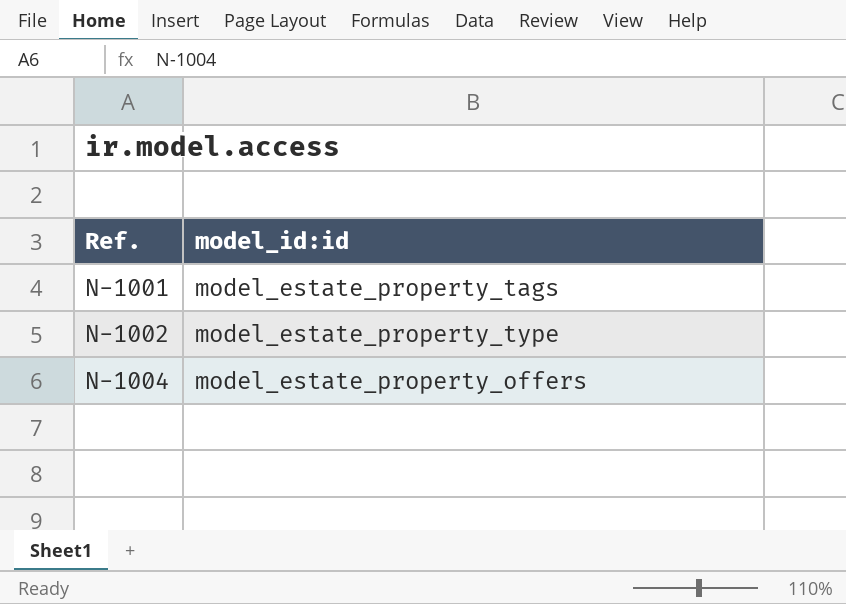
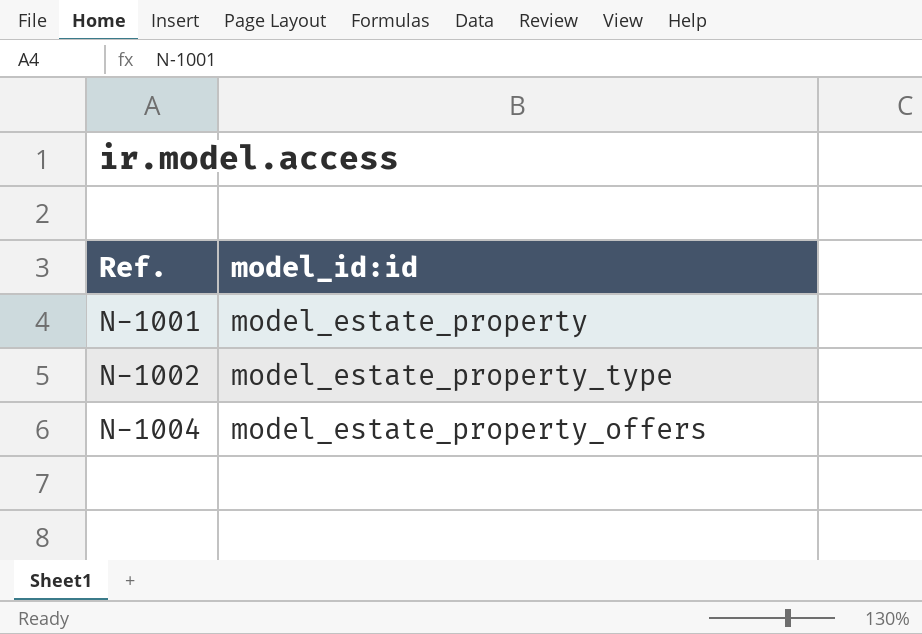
N-1001 | model_id:id: model_estate_property_tags -> model_estate_property

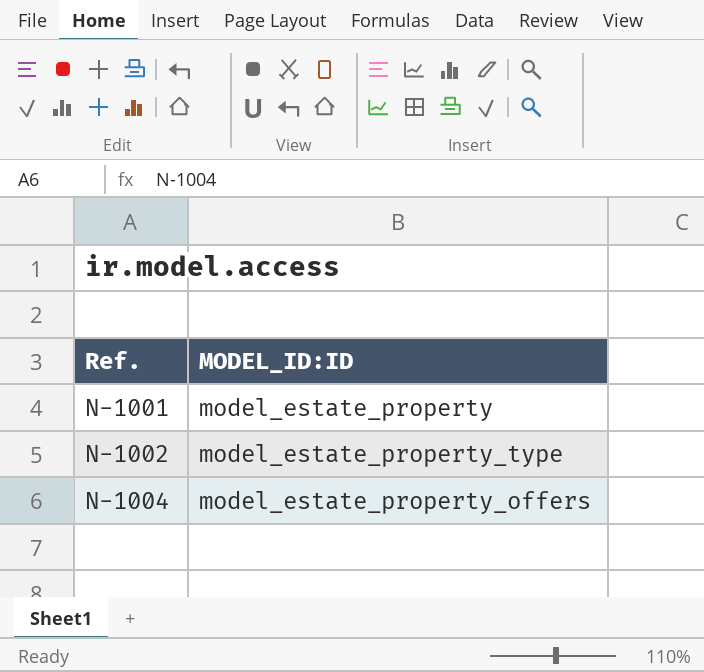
column name: model_id:id -> MODEL_ID:ID

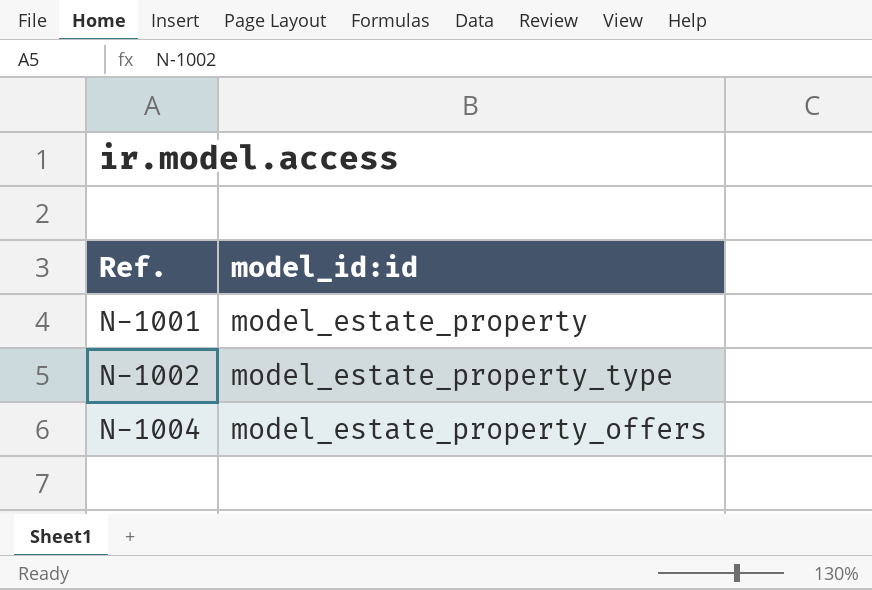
column name: MODEL_ID:ID -> model_id:id

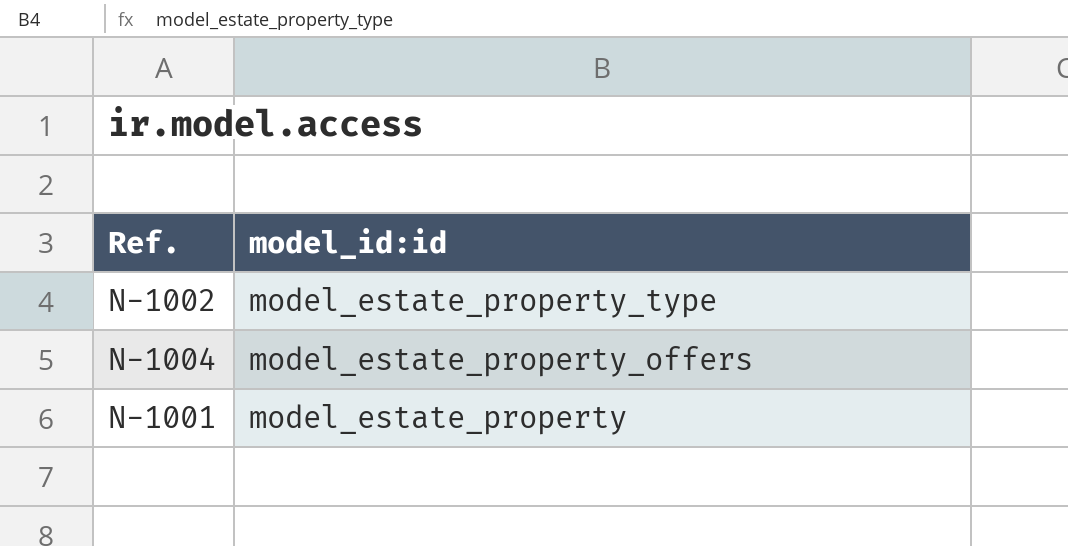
row order: Ref. ascending -> model_id:id descending

